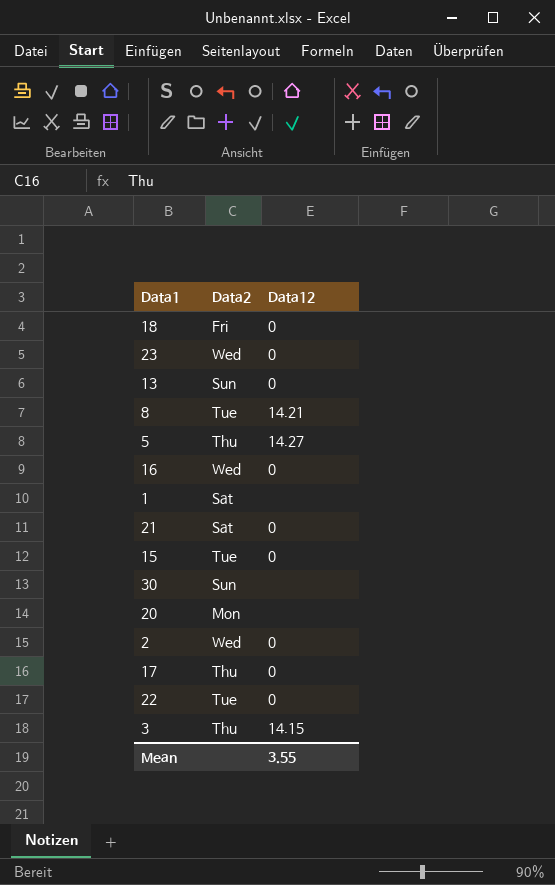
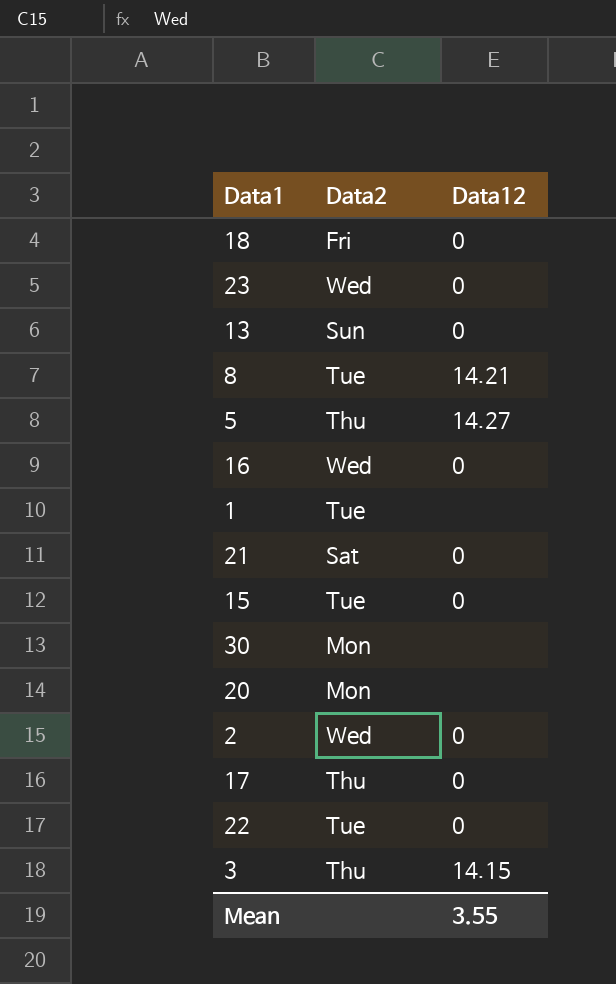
1 | Data2: Sat -> Tue
30 | Data2: Sun -> Mon

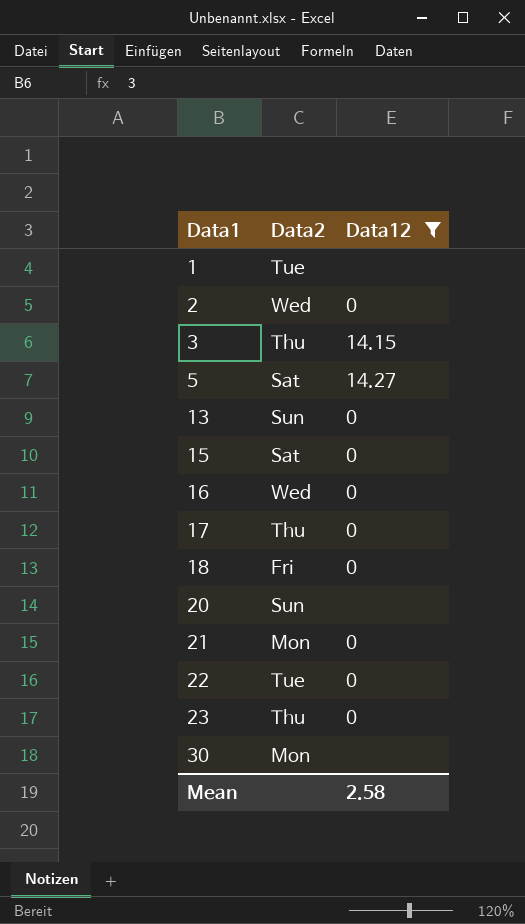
filter: none -> Data12 != 14.21
row order: none -> Data1 ascending
5 | Data2: Thu -> Sat
15 | Data2: Tue -> Sat
20 | Data2: Mon -> Sun
21 | Data2: Sat -> Mon
23 | Data2: Wed -> Thu
Mean | Data12: 3.55 -> 2.58

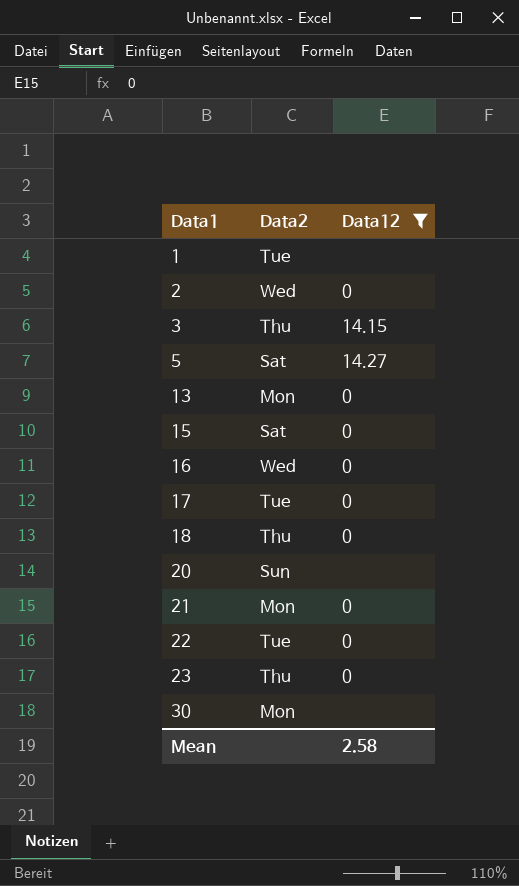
13 | Data2: Sun -> Mon
17 | Data2: Thu -> Tue
18 | Data2: Fri -> Thu

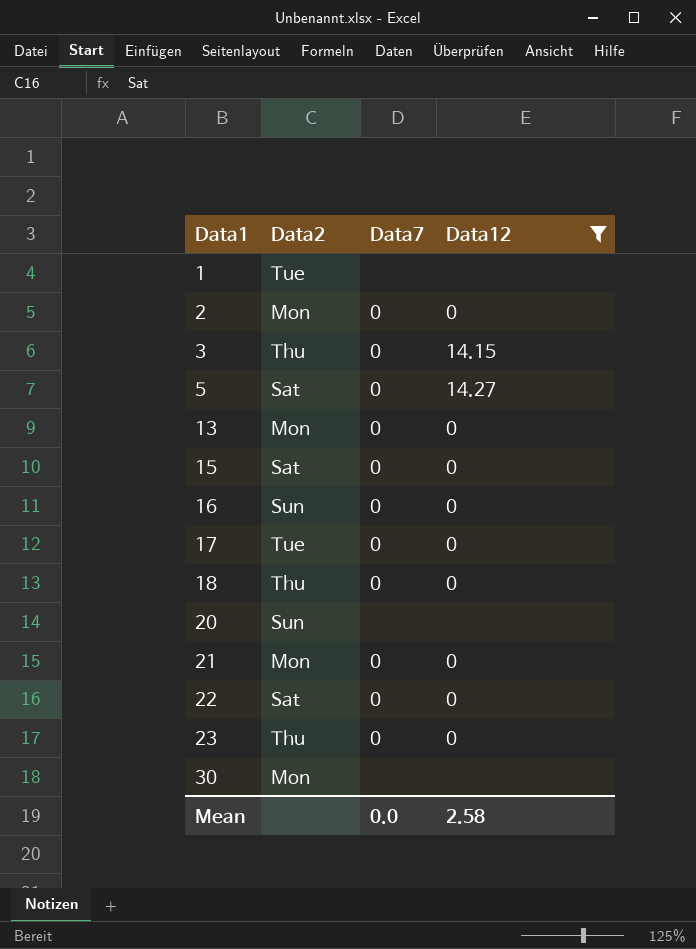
column Data7 | position: none -> 3
2 | Data2: Wed -> Mon
16 | Data2: Wed -> Sun
22 | Data2: Tue -> Sat

